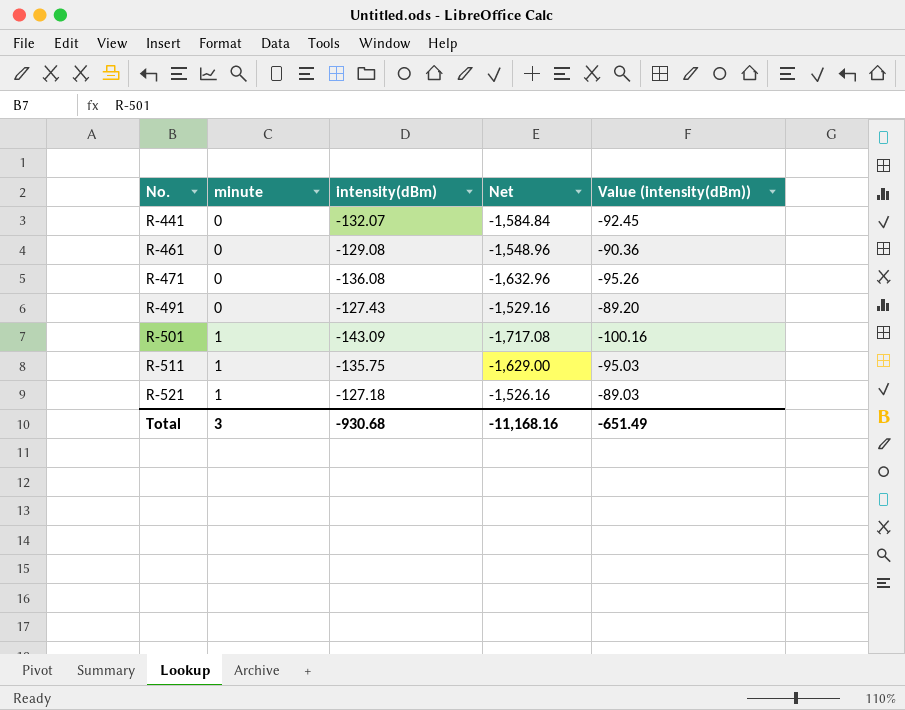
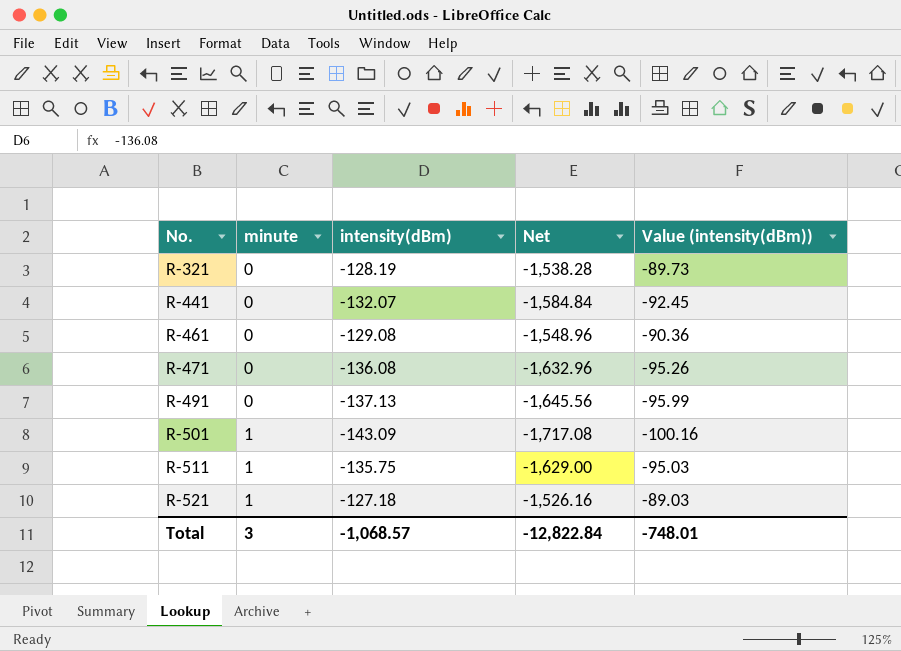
row R-321: none -> 0 | -128.19 | -1,538.28 | -89.73
R-491 | intensity(dBm): -127.43 -> -137.13
R-491 | Net: -1,529.16 -> -1,645.56
R-491 | Value (intensity(dBm)): -89.20 -> -95.99
Total | intensity(dBm): -930.68 -> -1,068.57
Total | Net: -11,168.16 -> -12,822.84
Total | Value (intensity(dBm)): -651.49 -> -748.01

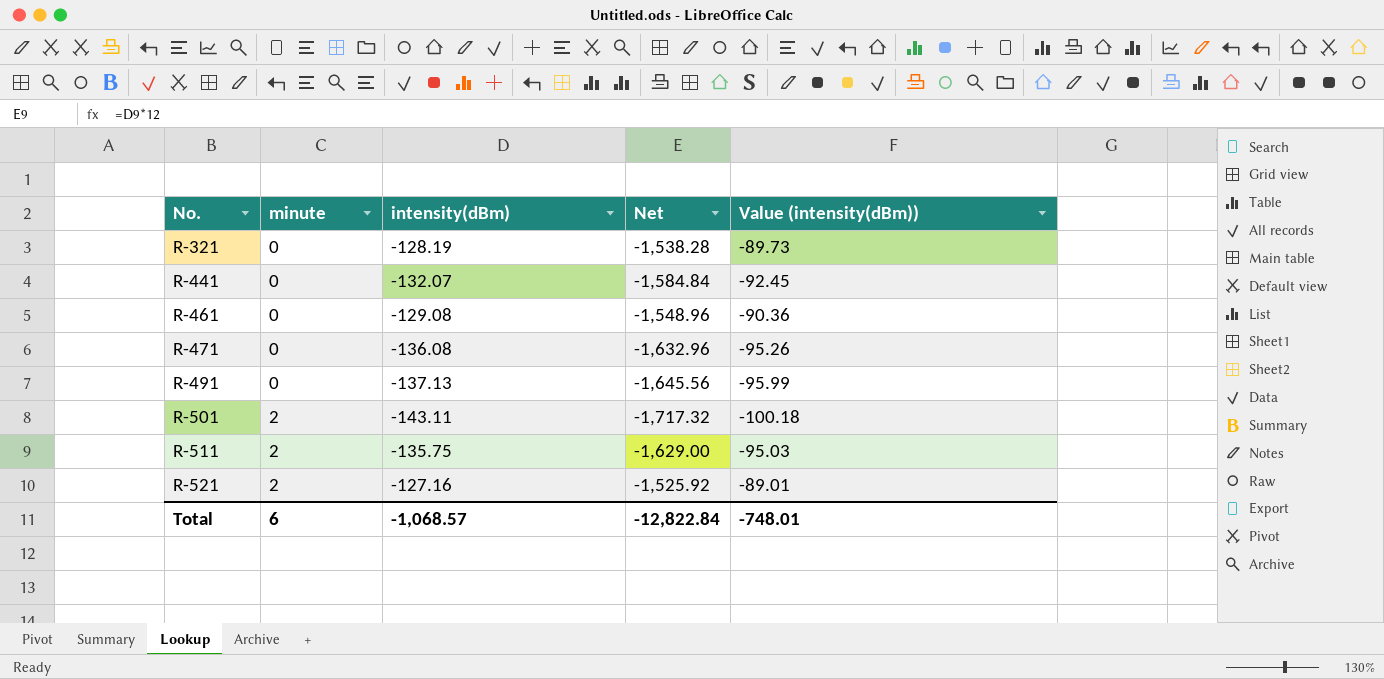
R-501 | minute: 1 -> 2
R-501 | intensity(dBm): -143.09 -> -143.11
R-501 | Net: -1,717.08 -> -1,717.32
R-501 | Value (intensity(dBm)): -100.16 -> -100.18
R-511 | minute: 1 -> 2
R-521 | minute: 1 -> 2
R-521 | intensity(dBm): -127.18 -> -127.16
R-521 | Net: -1,526.16 -> -1,525.92
R-521 | Value (intensity(dBm)): -89.03 -> -89.01
Total | minute: 3 -> 6

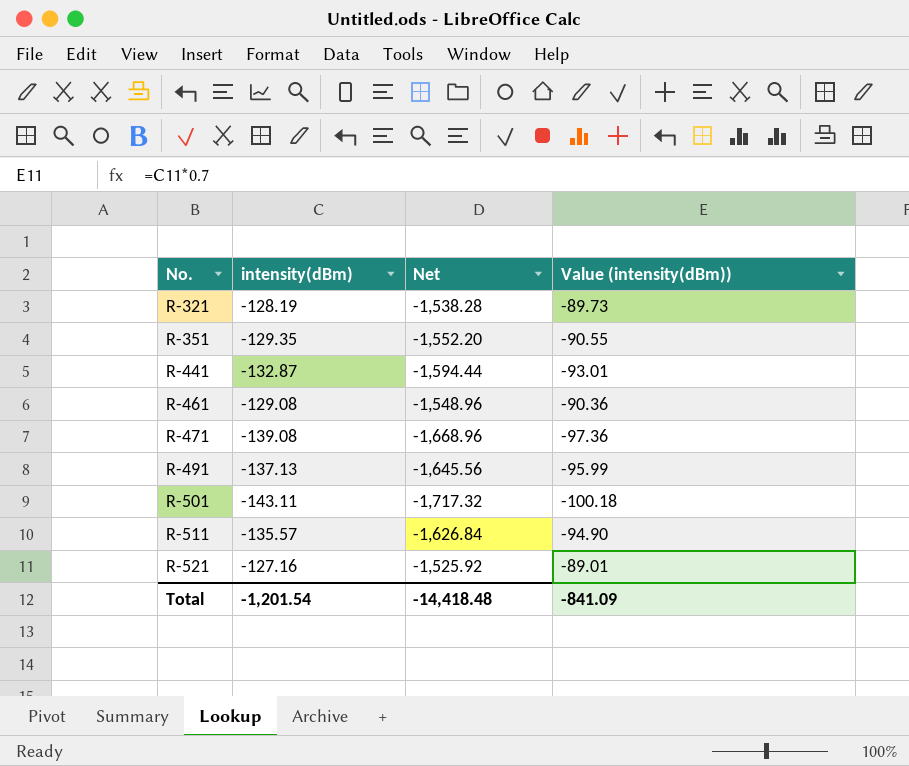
column minute | position: 2 -> none
row R-351: none -> -129.35 | -1,552.20 | -90.55
R-441 | intensity(dBm): -132.07 -> -132.87
R-441 | Net: -1,584.84 -> -1,594.44
R-441 | Value (intensity(dBm)): -92.45 -> -93.01
R-471 | intensity(dBm): -136.08 -> -139.08
R-471 | Net: -1,632.96 -> -1,668.96
R-471 | Value (intensity(dBm)): -95.26 -> -97.36
R-511 | intensity(dBm): -135.75 -> -135.57
R-511 | Net: -1,629.00 -> -1,626.84
R-511 | Value (intensity(dBm)): -95.03 -> -94.90
Total | intensity(dBm): -1,068.57 -> -1,201.54
Total | Net: -12,822.84 -> -14,418.48
Total | Value (intensity(dBm)): -748.01 -> -841.09

